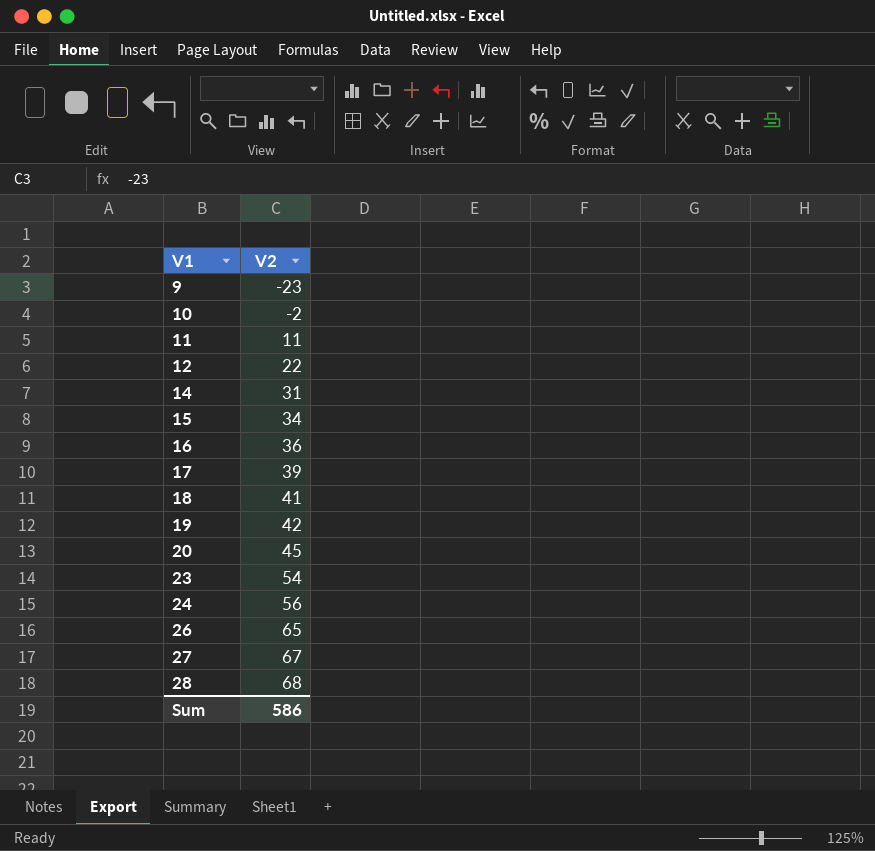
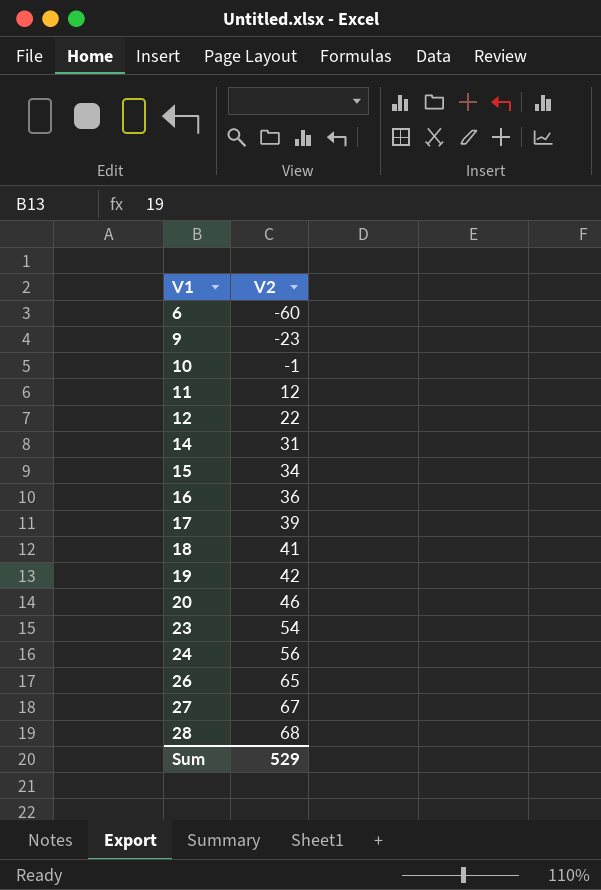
row 6: none -> -60
10 | V2: -2 -> -1
11 | V2: 11 -> 12
20 | V2: 45 -> 46
Sum | V2: 586 -> 529

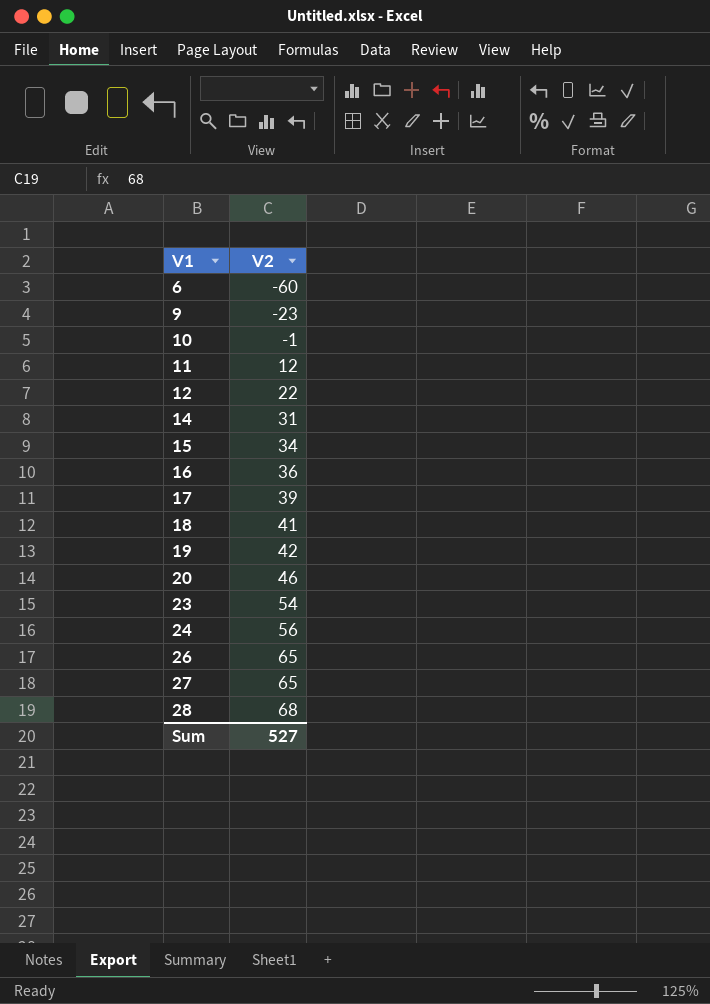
27 | V2: 67 -> 65
Sum | V2: 529 -> 527

